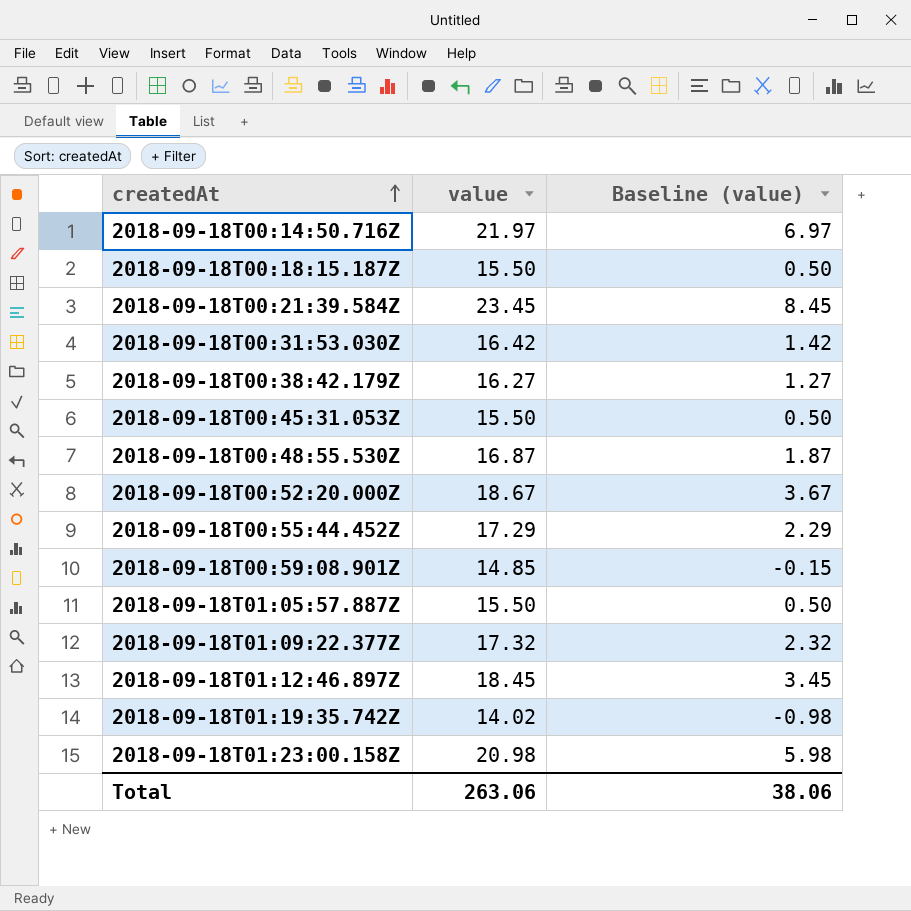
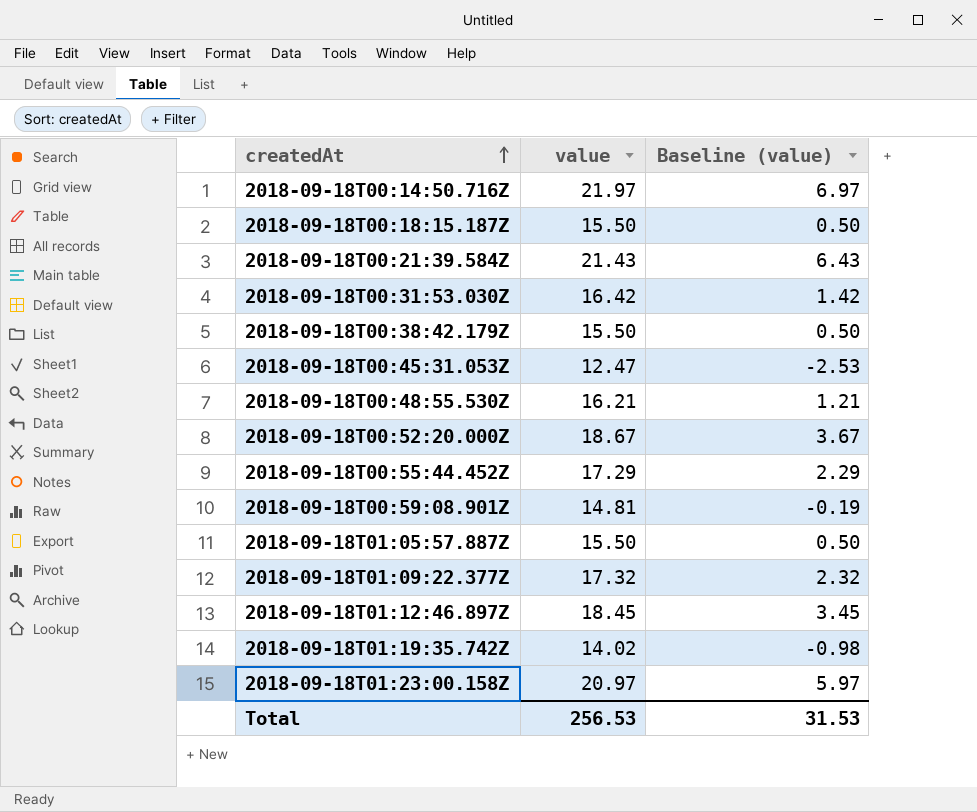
2018-09-18T00:21:39.584Z | value: 23.45 -> 21.43
2018-09-18T00:21:39.584Z | Baseline (value): 8.45 -> 6.43
2018-09-18T00:38:42.179Z | value: 16.27 -> 15.50
2018-09-18T00:38:42.179Z | Baseline (value): 1.27 -> 0.50
2018-09-18T00:45:31.053Z | value: 15.50 -> 12.47
2018-09-18T00:45:31.053Z | Baseline (value): 0.50 -> -2.53
2018-09-18T00:48:55.530Z | value: 16.87 -> 16.21
2018-09-18T00:48:55.530Z | Baseline (value): 1.87 -> 1.21
2018-09-18T00:59:08.901Z | value: 14.85 -> 14.81
2018-09-18T00:59:08.901Z | Baseline (value): -0.15 -> -0.19
2018-09-18T01:23:00.158Z | value: 20.98 -> 20.97
2018-09-18T01:23:00.158Z | Baseline (value): 5.98 -> 5.97
Total | value: 263.06 -> 256.53
Total | Baseline (value): 38.06 -> 31.53

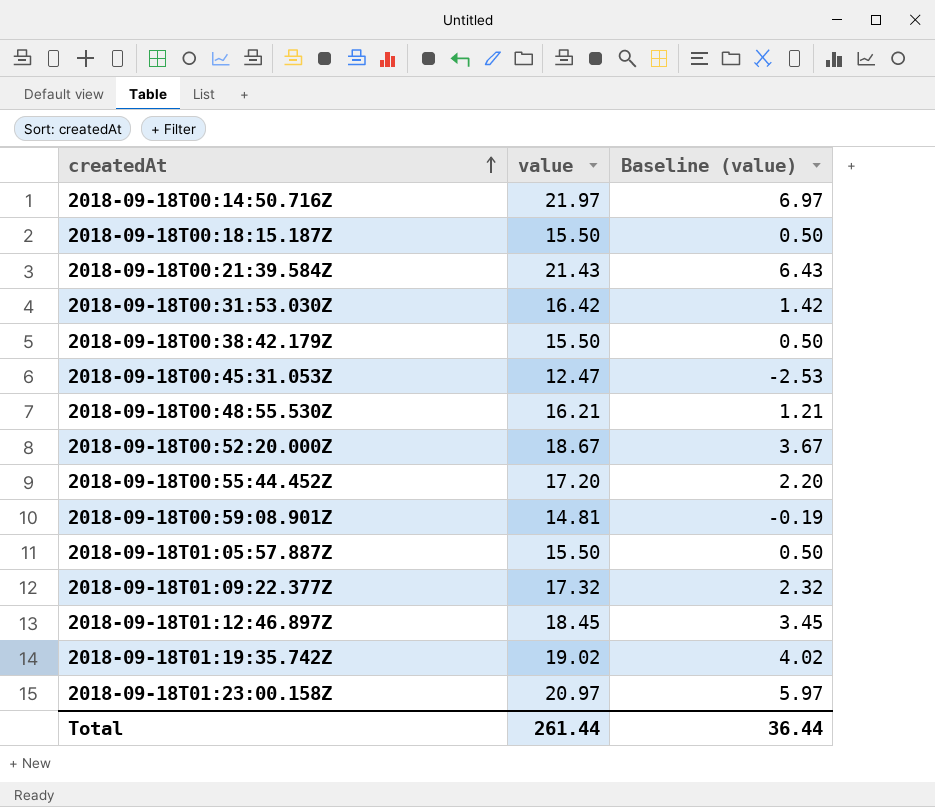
2018-09-18T00:55:44.452Z | value: 17.29 -> 17.20
2018-09-18T00:55:44.452Z | Baseline (value): 2.29 -> 2.20
2018-09-18T01:19:35.742Z | value: 14.02 -> 19.02
2018-09-18T01:19:35.742Z | Baseline (value): -0.98 -> 4.02
Total | value: 256.53 -> 261.44
Total | Baseline (value): 31.53 -> 36.44

